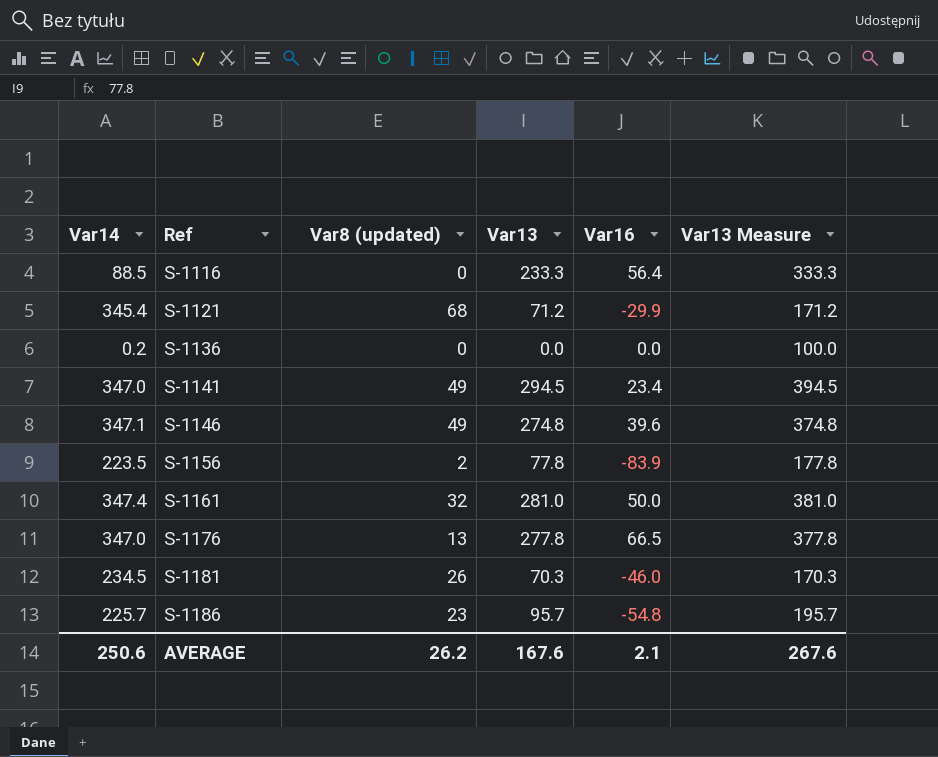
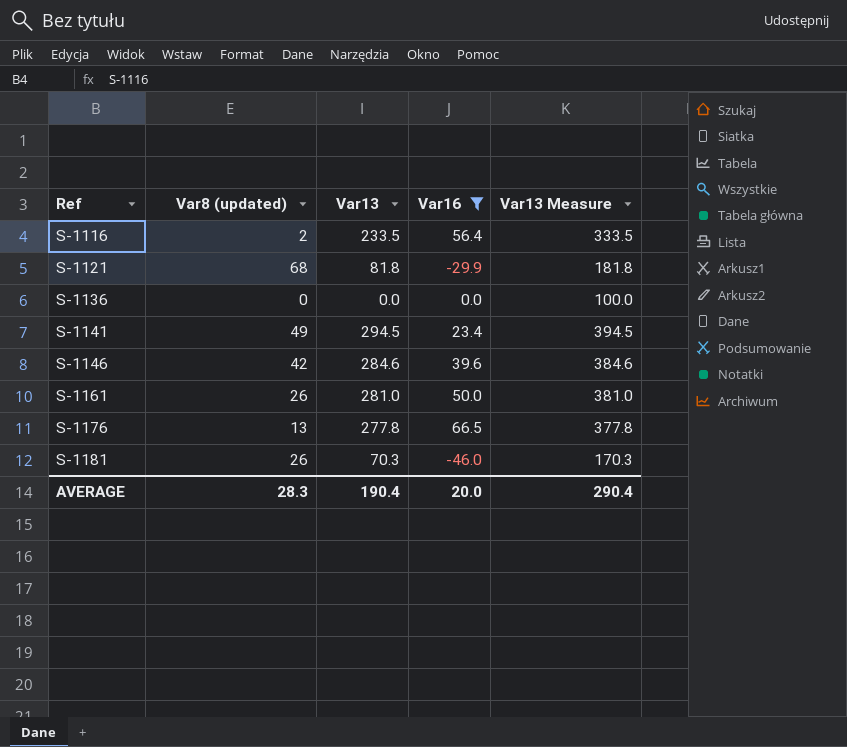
filter: none -> Var16 >= -46.0
column Var14 | position: 1 -> none
S-1116 | Var8 (updated): 0 -> 2
S-1116 | Var13: 233.3 -> 233.5
S-1116 | Var13 Measure: 333.3 -> 333.5
S-1121 | Var13: 71.2 -> 81.8
S-1121 | Var13 Measure: 171.2 -> 181.8
S-1146 | Var8 (updated): 49 -> 42
S-1146 | Var13: 274.8 -> 284.6
S-1146 | Var13 Measure: 374.8 -> 384.6
S-1161 | Var8 (updated): 32 -> 26
AVERAGE | Var8 (updated): 26.2 -> 28.3
AVERAGE | Var13: 167.6 -> 190.4
AVERAGE | Var16: 2.1 -> 20.0
AVERAGE | Var13 Measure: 267.6 -> 290.4

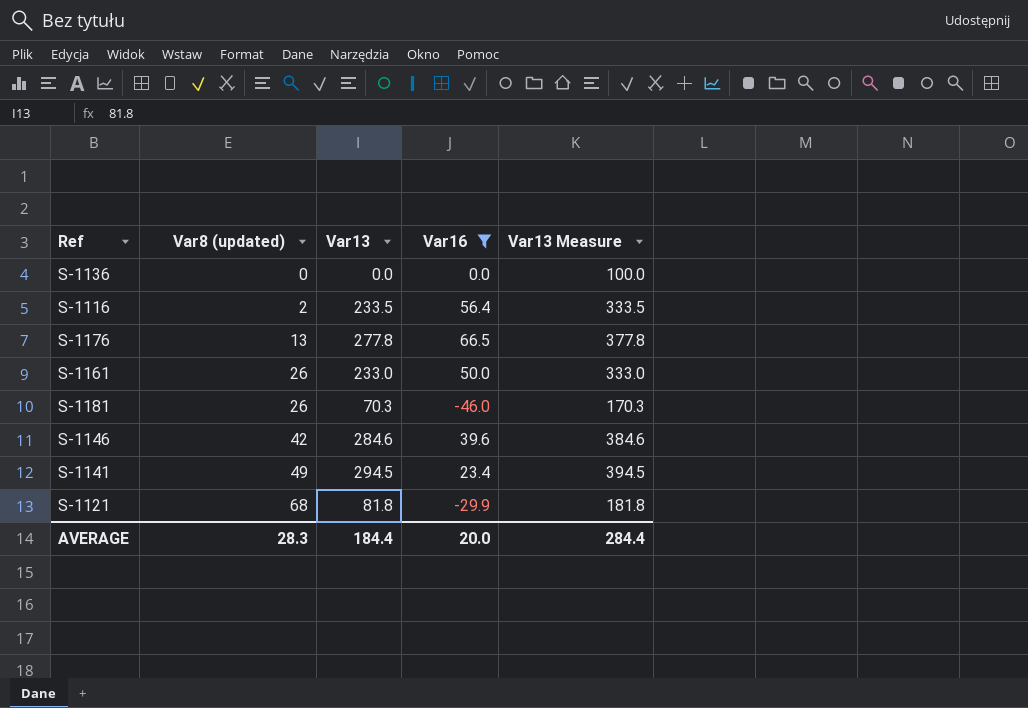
row order: Ref ascending -> Var8 (updated) ascending
S-1161 | Var13: 281.0 -> 233.0
S-1161 | Var13 Measure: 381.0 -> 333.0
AVERAGE | Var13: 190.4 -> 184.4
AVERAGE | Var13 Measure: 290.4 -> 284.4

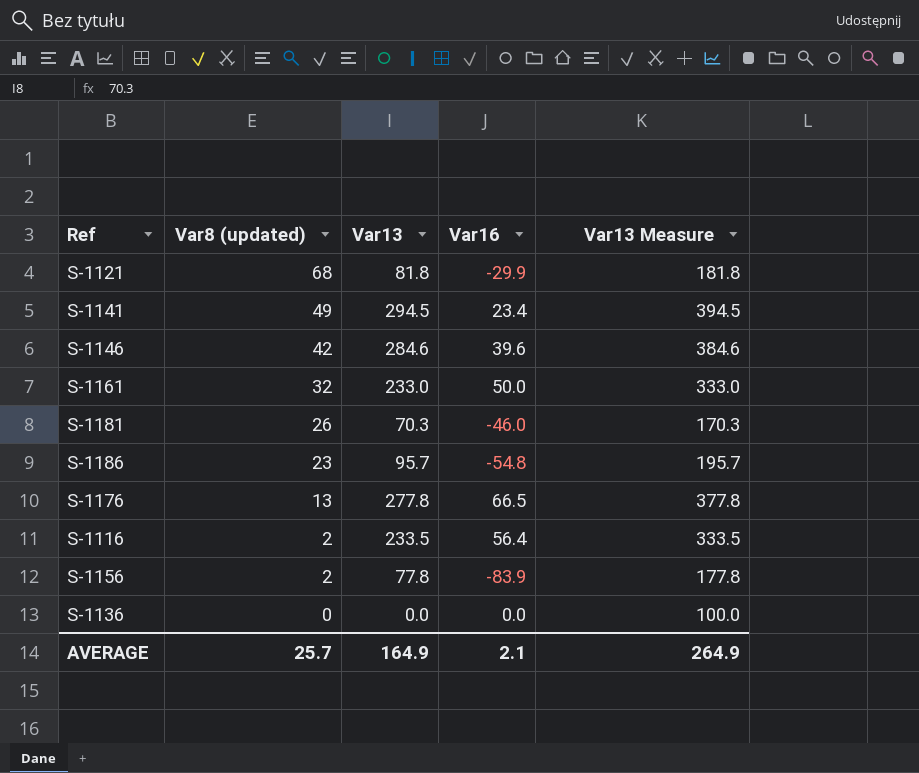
filter: Var16 >= -46.0 -> none
row order: Var8 (updated) ascending -> Var8 (updated) descending
S-1161 | Var8 (updated): 26 -> 32
AVERAGE | Var8 (updated): 28.3 -> 25.7
AVERAGE | Var13: 184.4 -> 164.9
AVERAGE | Var16: 20.0 -> 2.1
AVERAGE | Var13 Measure: 284.4 -> 264.9

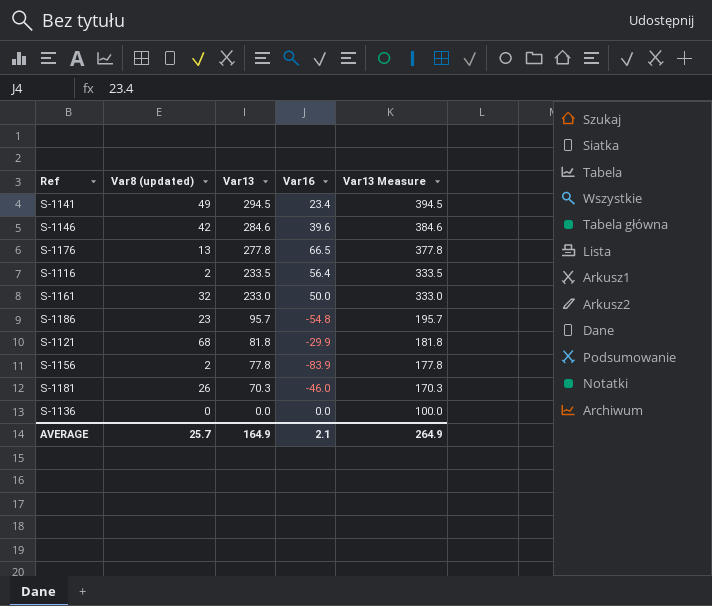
row order: Var8 (updated) descending -> Var13 descending

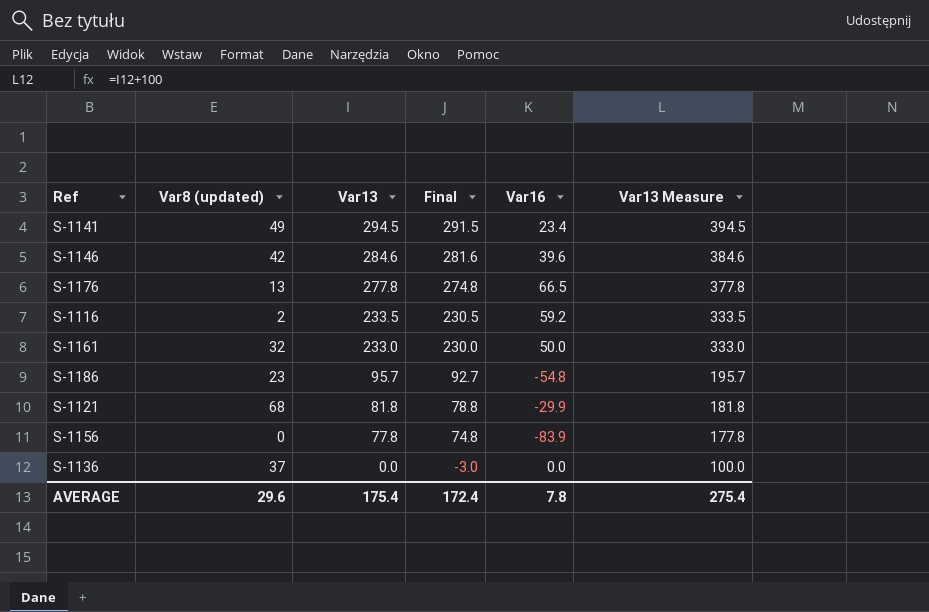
column Final | formula: none -> [Var13] - 3
row S-1181: 26 | 70.3 | -46.0 | 170.3 -> none
S-1116 | Var16: 56.4 -> 59.2
S-1156 | Var8 (updated): 2 -> 0
S-1136 | Var8 (updated): 0 -> 37
AVERAGE | Var8 (updated): 25.7 -> 29.6
AVERAGE | Var13: 164.9 -> 175.4
AVERAGE | Var16: 2.1 -> 7.8
AVERAGE | Var13 Measure: 264.9 -> 275.4

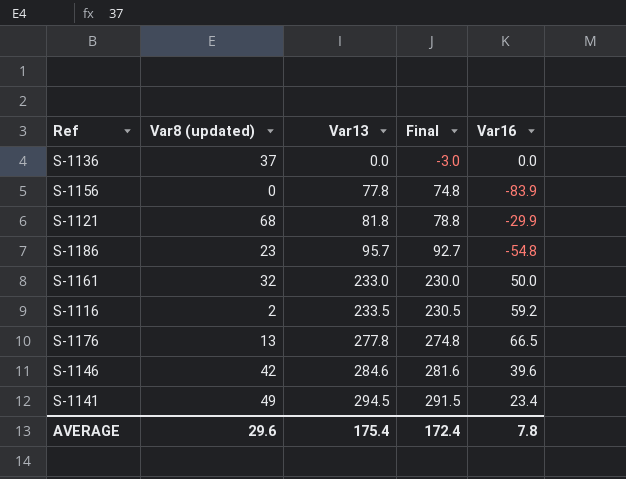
row order: Var13 descending -> Var13 ascending
column Var13 Measure | formula: [Var13] + 100 -> none

